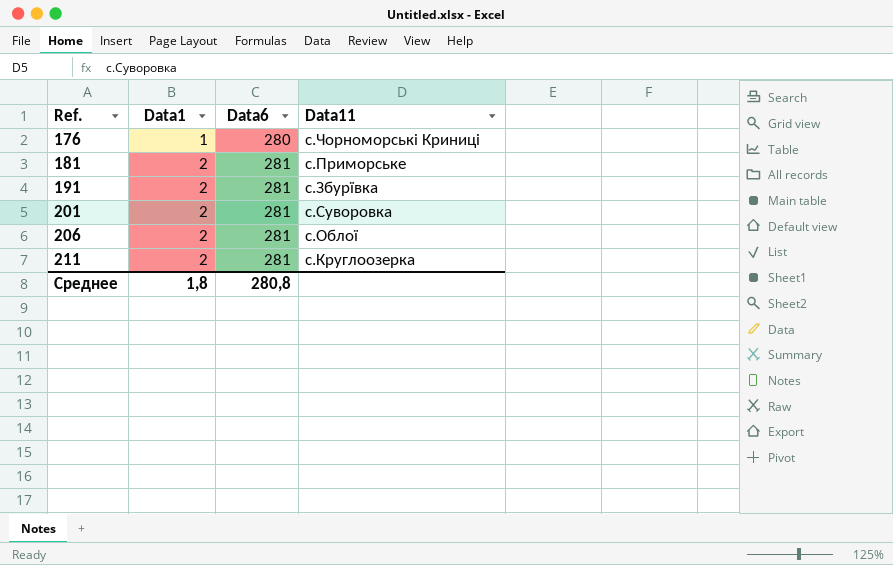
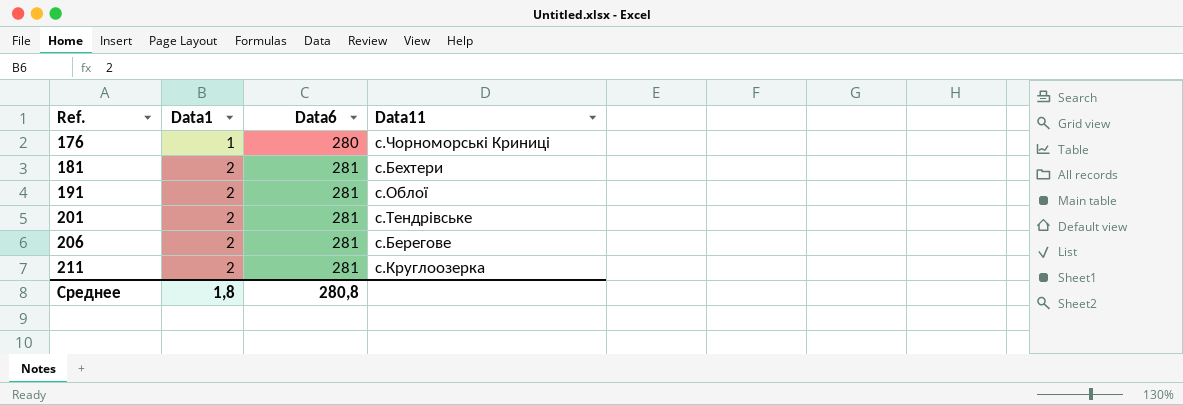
181 | Data11: с.Приморське -> с.Бехтери
191 | Data11: с.Збурївка -> с.Облої
201 | Data11: с.Суворовка -> с.Тендрівське
206 | Data11: с.Облої -> с.Берегове

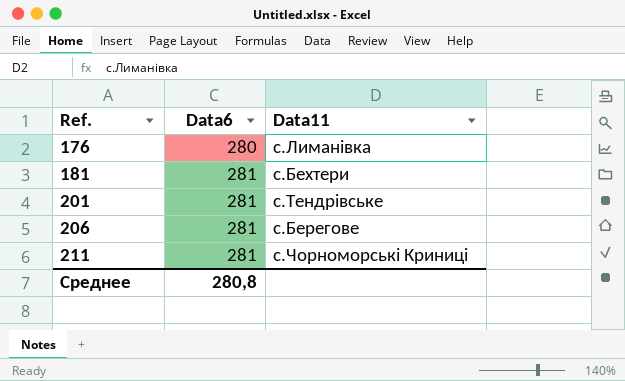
column Data1 | position: 2 -> none
row 191: 2 | 281 | с.Облої -> none
176 | Data11: с.Чорноморські Криниці -> с.Лиманівка
211 | Data11: с.Круглоозерка -> с.Чорноморські Криниці

